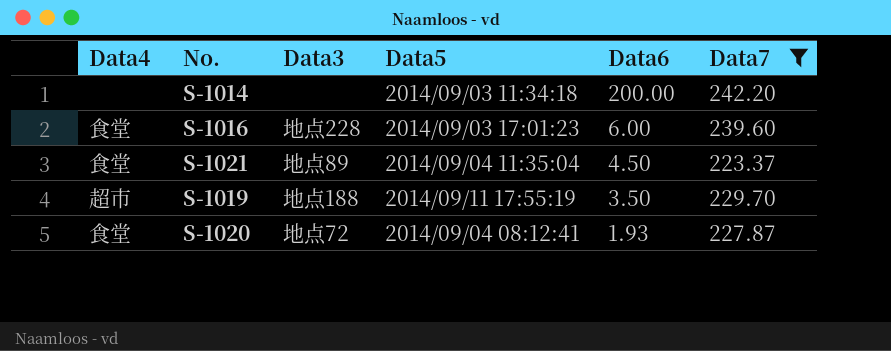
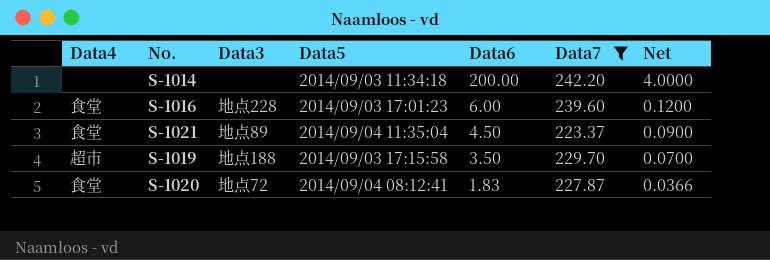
column Net | formula: none -> [Data6] * 0.02
S-1019 | Data5: 2014/09/11 17:55:19 -> 2014/09/03 17:15:58
S-1020 | Data6: 1.93 -> 1.83

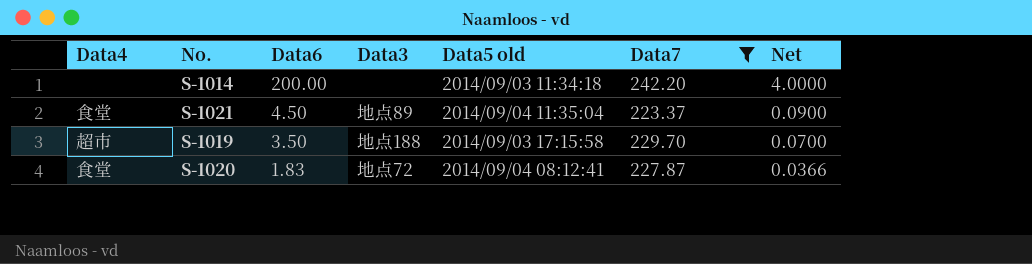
column Data6 | position: 5 -> 3
column name: Data5 -> Data5 old
row S-1016: 食堂 | 地点228 | 2014/09/03 17:01:23 | 6.00 | 239.60 | 0.1200 -> none

